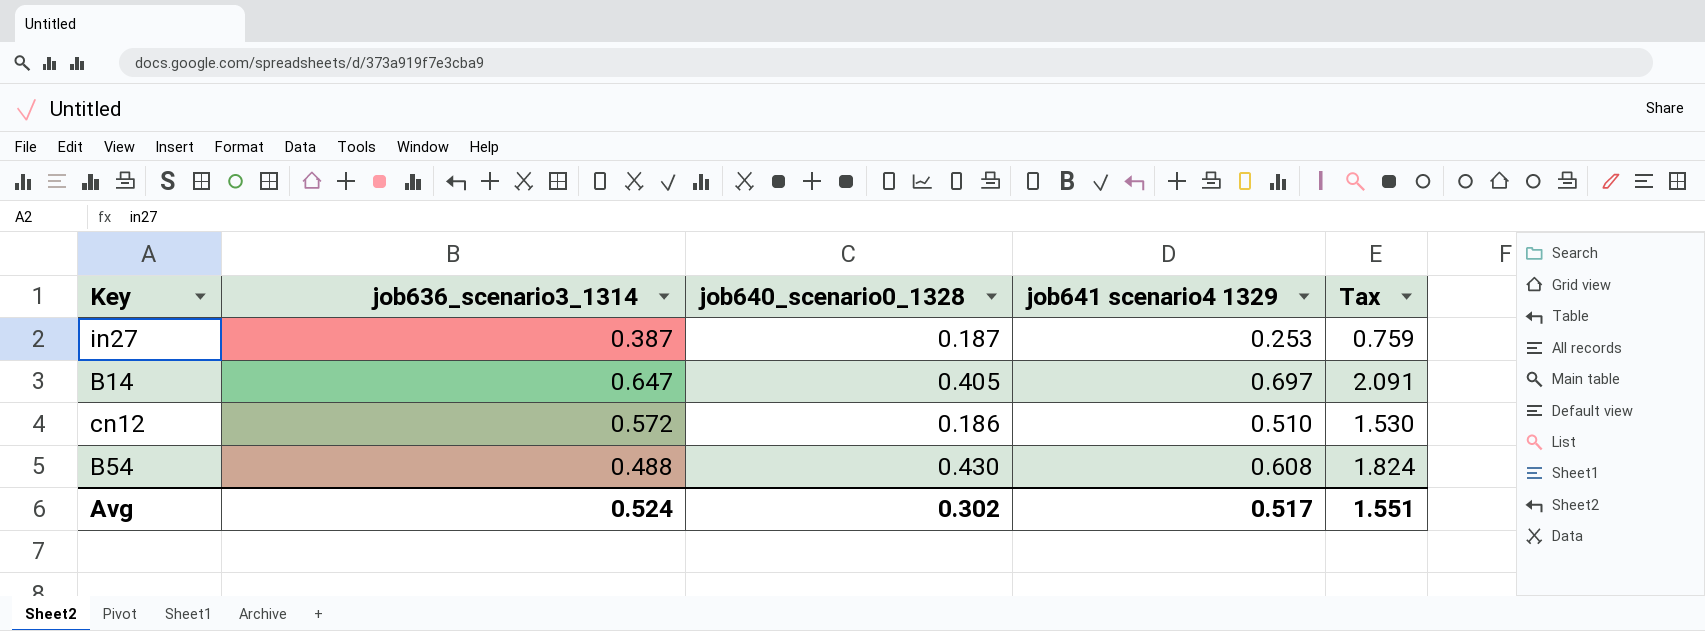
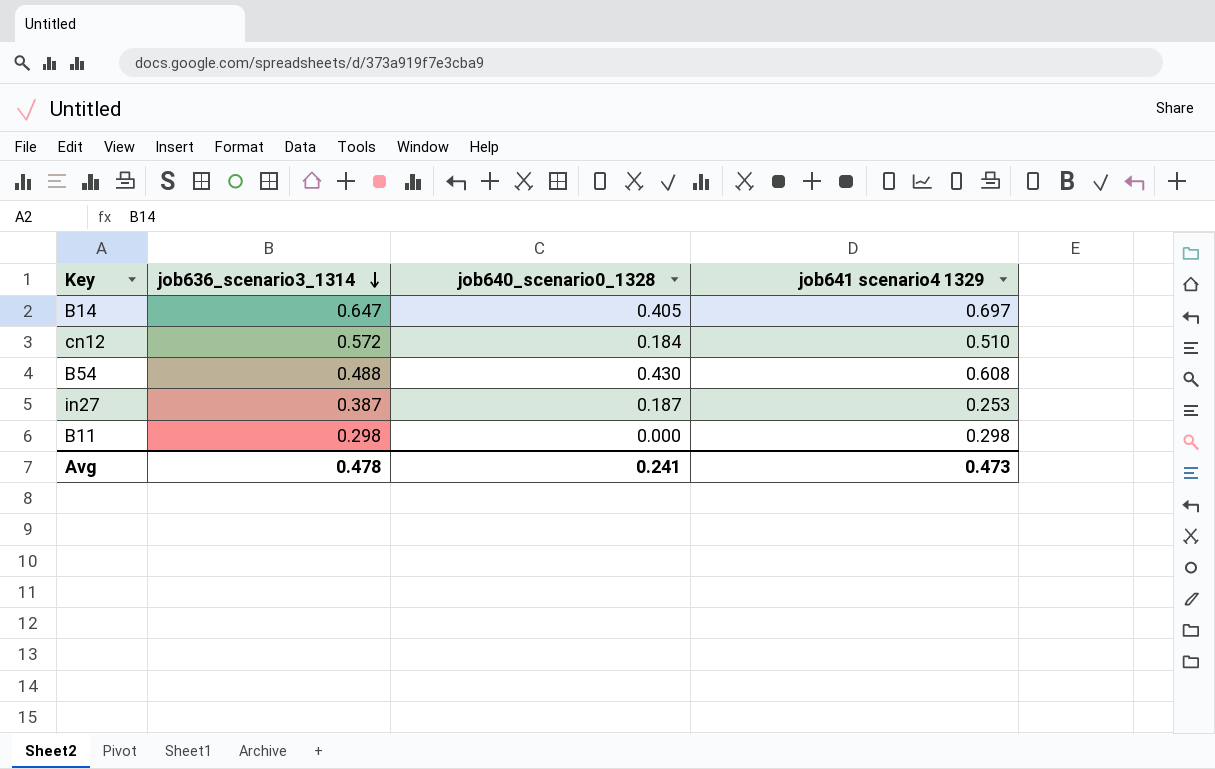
row order: none -> job636_scenario3_1314 descending
column Tax | formula: [job641 scenario4 1329] * 3 -> none
cn12 | job640_scenario0_1328: 0.186 -> 0.184
row B11: none -> 0.298 | 0.000 | 0.298
Avg | job636_scenario3_1314: 0.524 -> 0.478
Avg | job640_scenario0_1328: 0.302 -> 0.241
Avg | job641 scenario4 1329: 0.517 -> 0.473

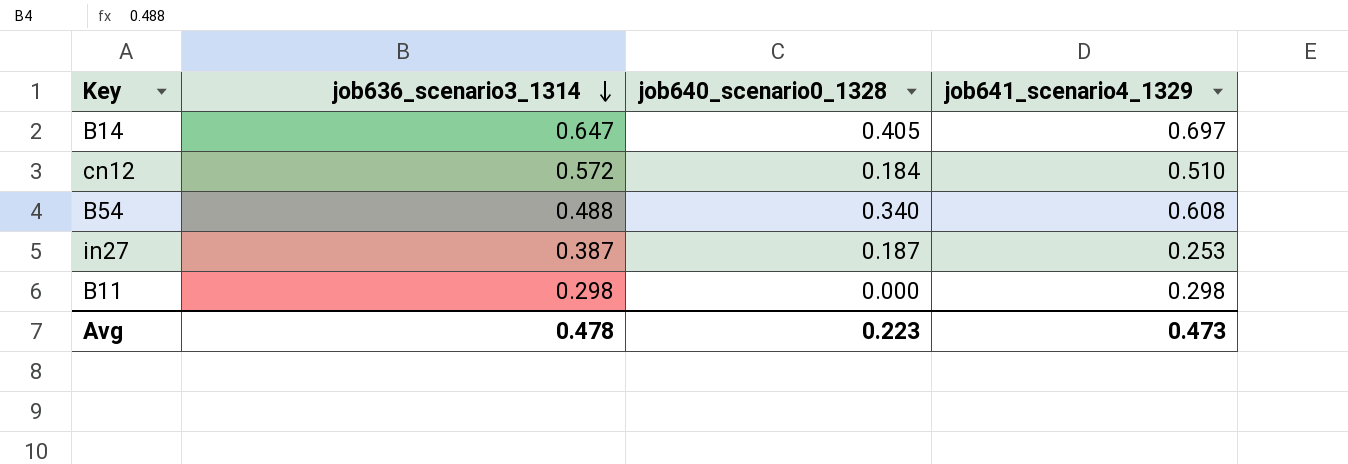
column name: job641 scenario4 1329 -> job641_scenario4_1329
B54 | job640_scenario0_1328: 0.430 -> 0.340
Avg | job640_scenario0_1328: 0.241 -> 0.223

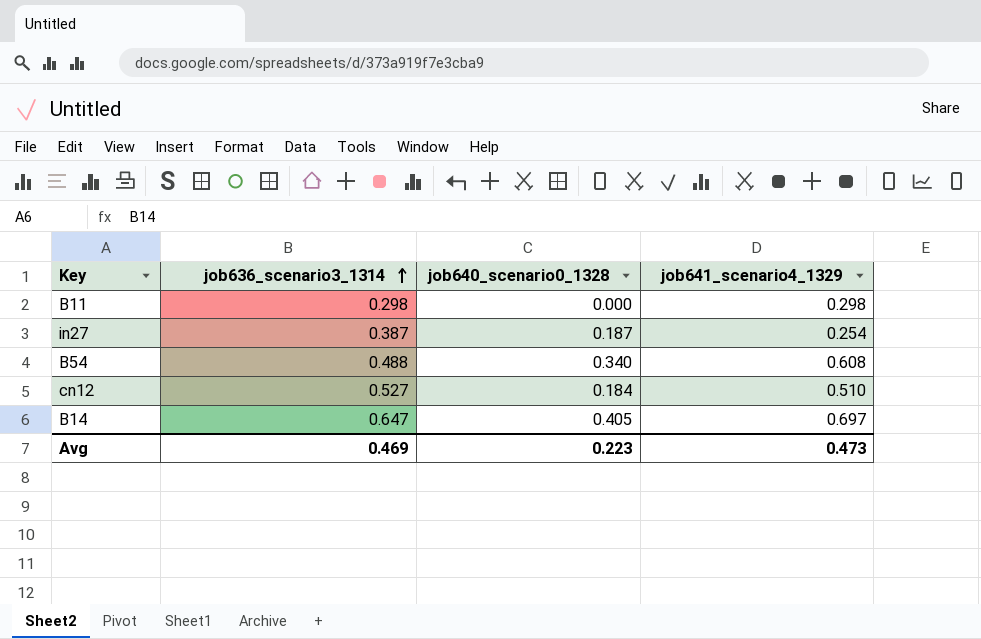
row order: job636_scenario3_1314 descending -> job636_scenario3_1314 ascending
in27 | job641_scenario4_1329: 0.253 -> 0.254
cn12 | job636_scenario3_1314: 0.572 -> 0.527
Avg | job636_scenario3_1314: 0.478 -> 0.469

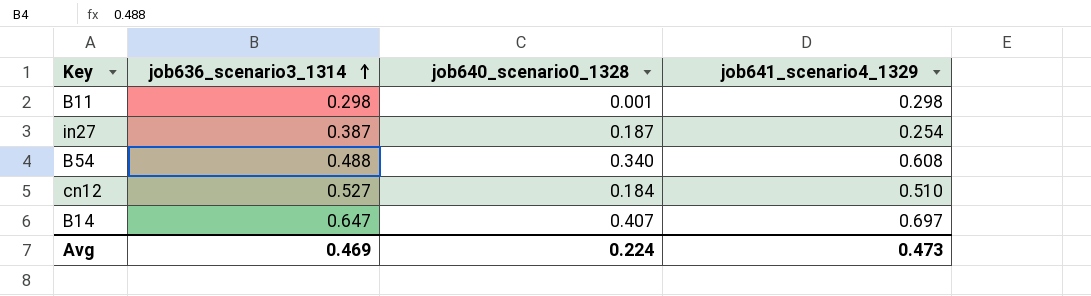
B11 | job640_scenario0_1328: 0.000 -> 0.001
B14 | job640_scenario0_1328: 0.405 -> 0.407
Avg | job640_scenario0_1328: 0.223 -> 0.224

